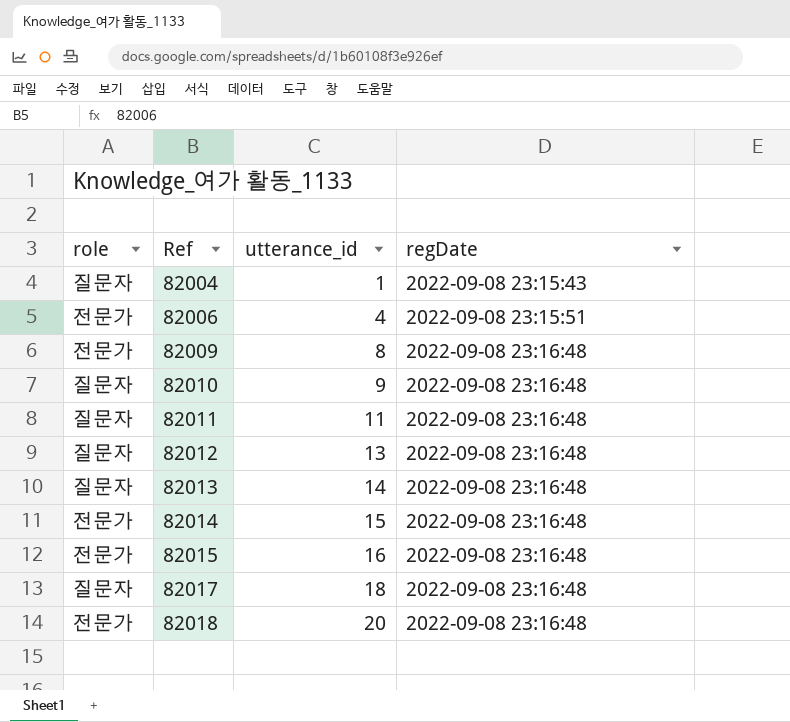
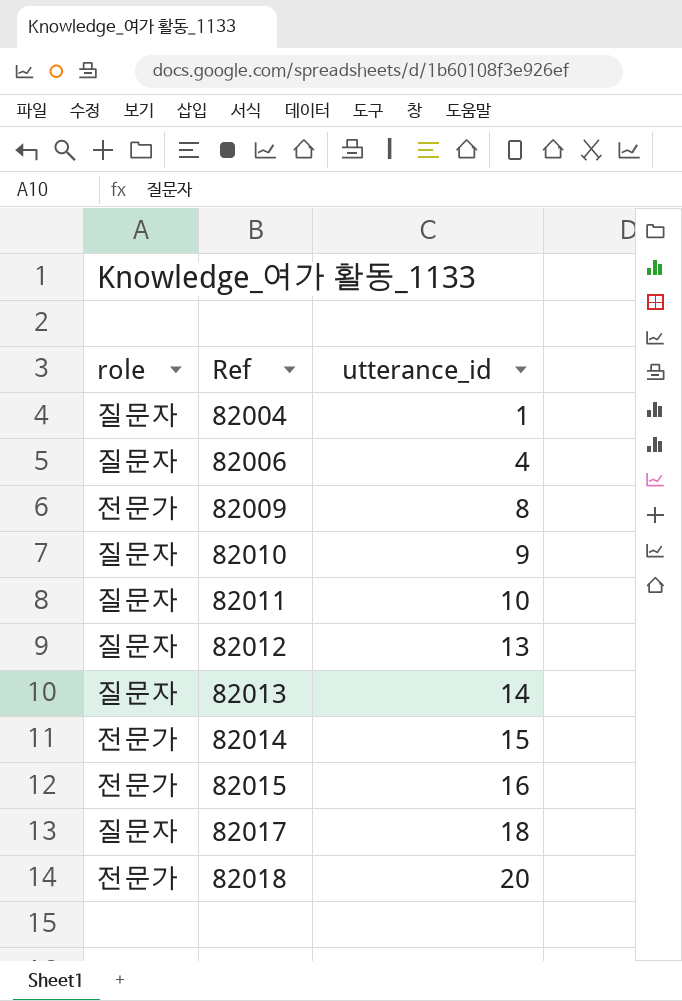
column regDate | position: 4 -> none
82006 | role: 전문가 -> 질문자
82011 | utterance_id: 11 -> 10

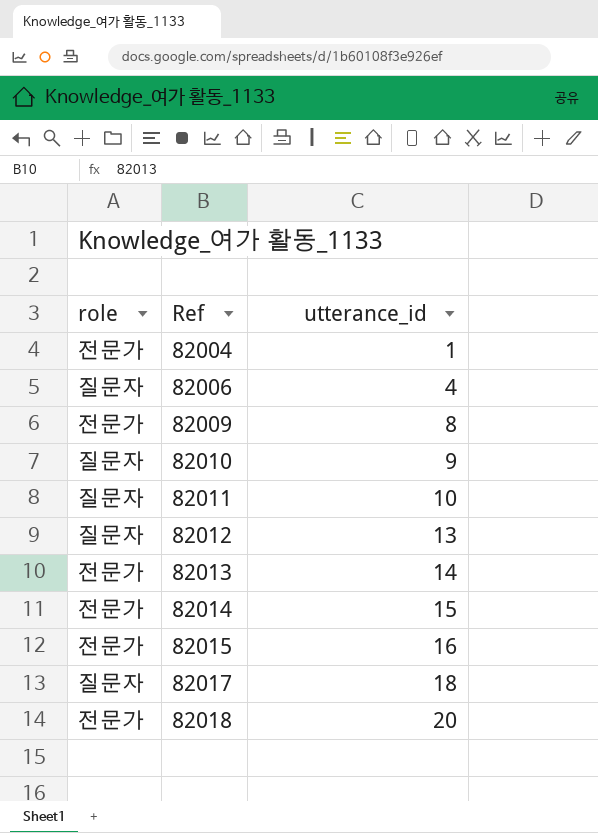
82004 | role: 질문자 -> 전문가
82013 | role: 질문자 -> 전문가

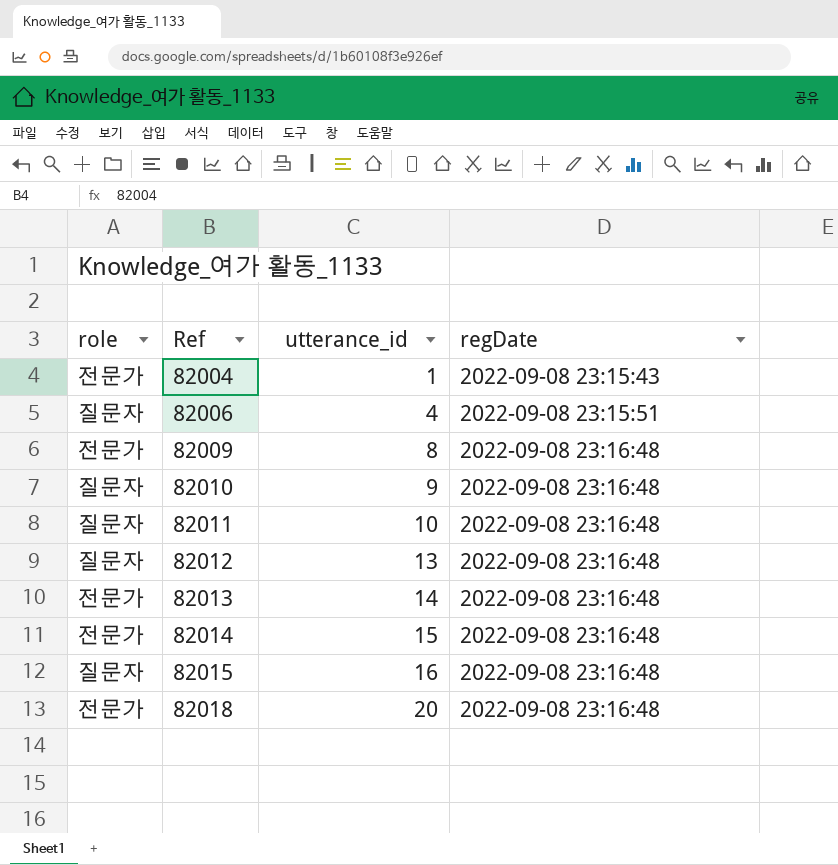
column regDate | position: none -> 4
row 82017: 질문자 | 18 -> none
82015 | role: 전문가 -> 질문자

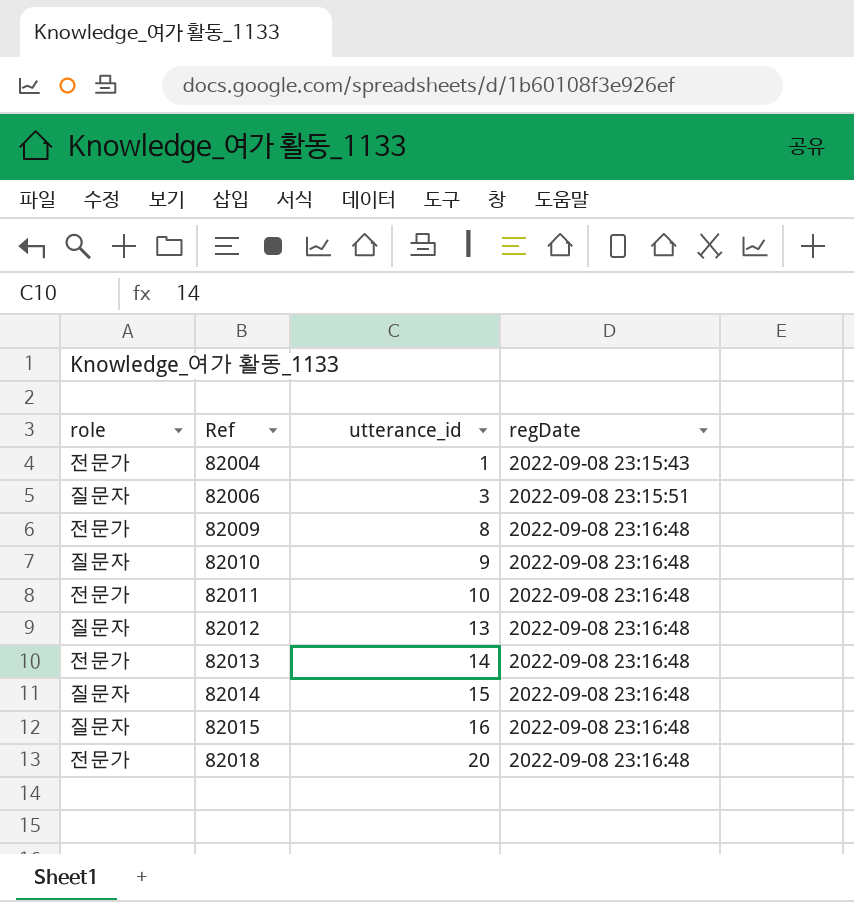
82006 | utterance_id: 4 -> 3
82011 | role: 질문자 -> 전문가
82014 | role: 전문가 -> 질문자

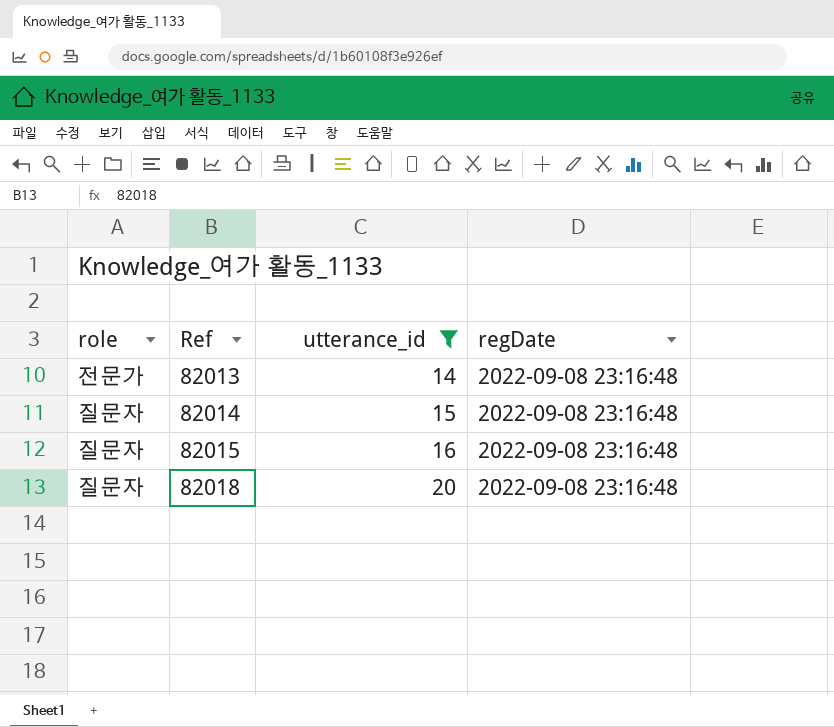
filter: none -> utterance_id >= 14
82018 | role: 전문가 -> 질문자

